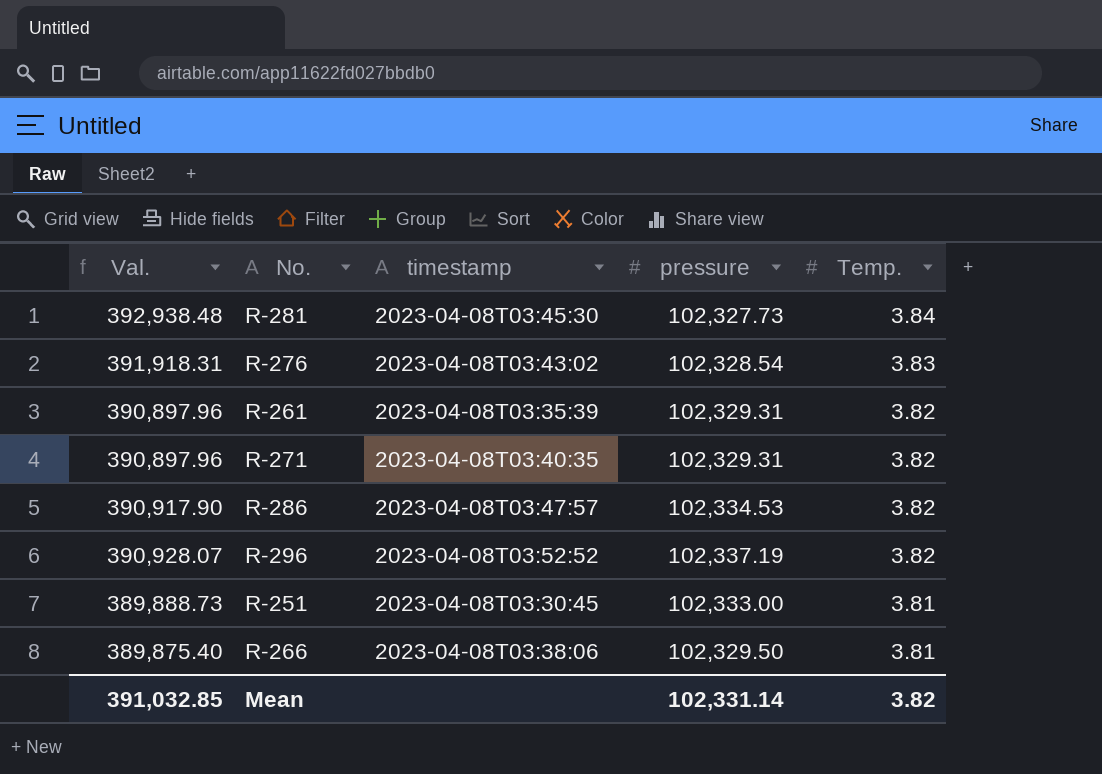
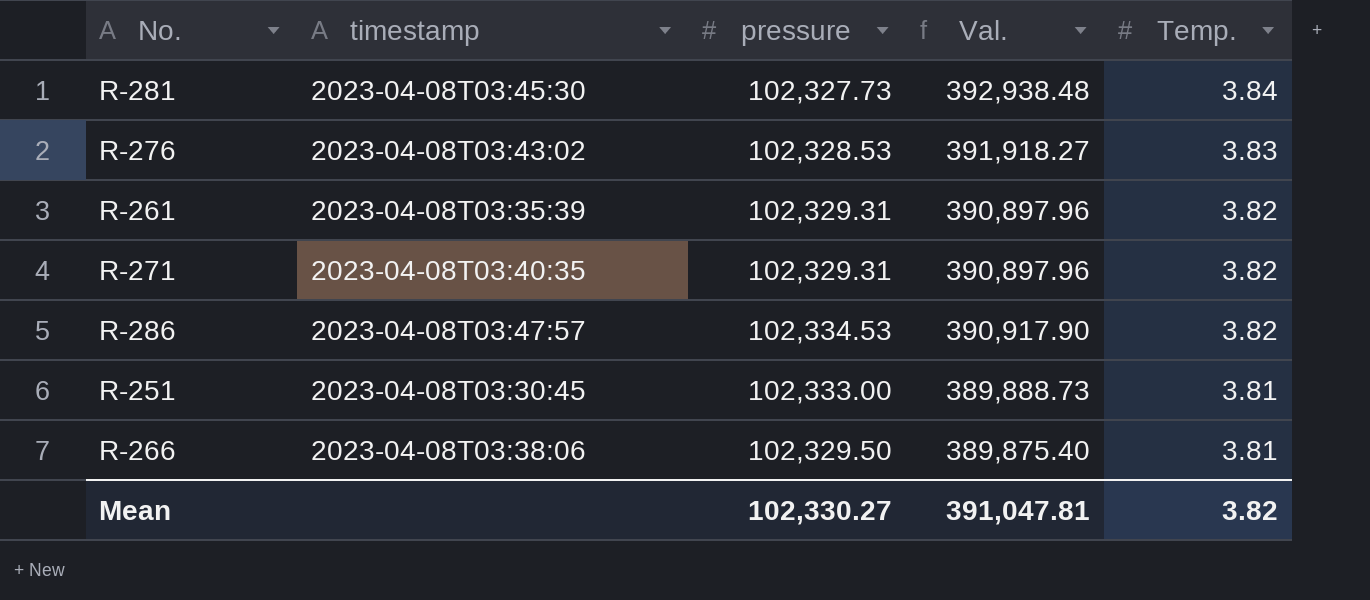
column Val. | position: 1 -> 4
row R-296: 390,928.07 | 2023-04-08T03:52:52 | 102,337.19 | 3.82 -> none
R-276 | pressure: 102,328.54 -> 102,328.53
R-276 | Val.: 391,918.31 -> 391,918.27
Mean | pressure: 102,331.14 -> 102,330.27
Mean | Val.: 391,032.85 -> 391,047.81

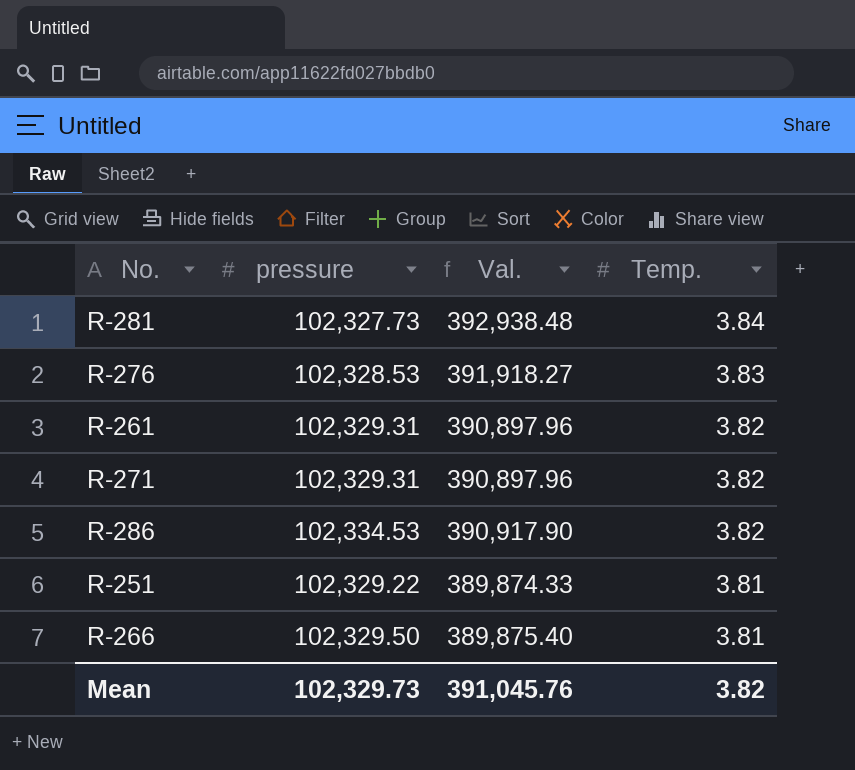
column timestamp | position: 2 -> none
R-251 | pressure: 102,333.00 -> 102,329.22
R-251 | Val.: 389,888.73 -> 389,874.33
Mean | pressure: 102,330.27 -> 102,329.73
Mean | Val.: 391,047.81 -> 391,045.76

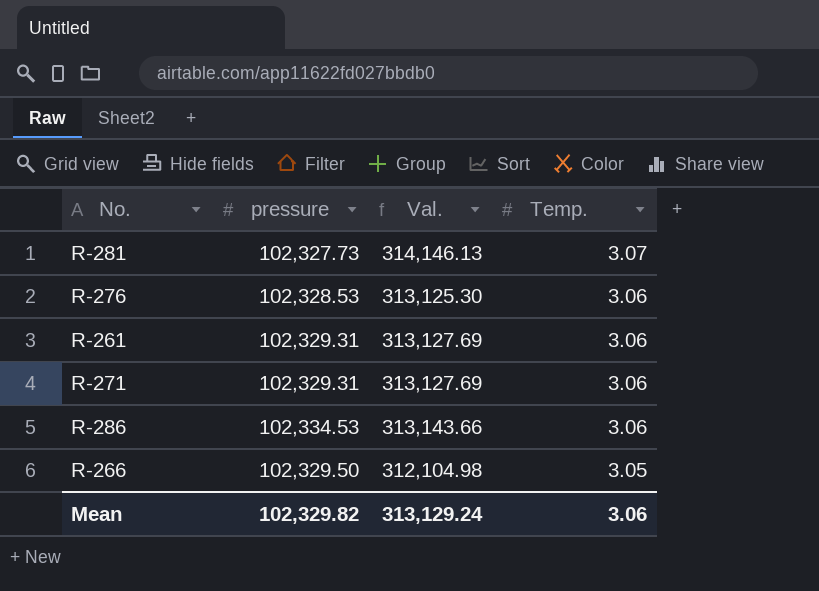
row R-251: 102,329.22 | 389,874.33 | 3.81 -> none
R-281 | Val.: 392,938.48 -> 314,146.13
R-281 | Temp.: 3.84 -> 3.07
R-276 | Val.: 391,918.27 -> 313,125.30
R-276 | Temp.: 3.83 -> 3.06
R-261 | Val.: 390,897.96 -> 313,127.69
R-261 | Temp.: 3.82 -> 3.06
R-271 | Val.: 390,897.96 -> 313,127.69
R-271 | Temp.: 3.82 -> 3.06
R-286 | Val.: 390,917.90 -> 313,143.66
R-286 | Temp.: 3.82 -> 3.06
R-266 | Val.: 389,875.40 -> 312,104.98
R-266 | Temp.: 3.81 -> 3.05
Mean | pressure: 102,329.73 -> 102,329.82
Mean | Val.: 391,045.76 -> 313,129.24
Mean | Temp.: 3.82 -> 3.06

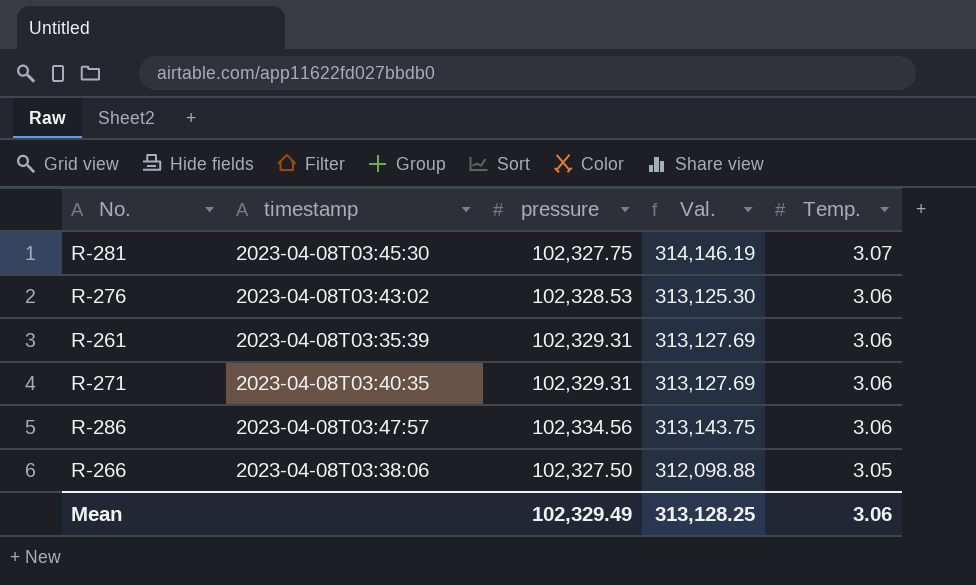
column timestamp | position: none -> 2
R-281 | pressure: 102,327.73 -> 102,327.75
R-281 | Val.: 314,146.13 -> 314,146.19
R-286 | pressure: 102,334.53 -> 102,334.56
R-286 | Val.: 313,143.66 -> 313,143.75
R-266 | pressure: 102,329.50 -> 102,327.50
R-266 | Val.: 312,104.98 -> 312,098.88
Mean | pressure: 102,329.82 -> 102,329.49
Mean | Val.: 313,129.24 -> 313,128.25

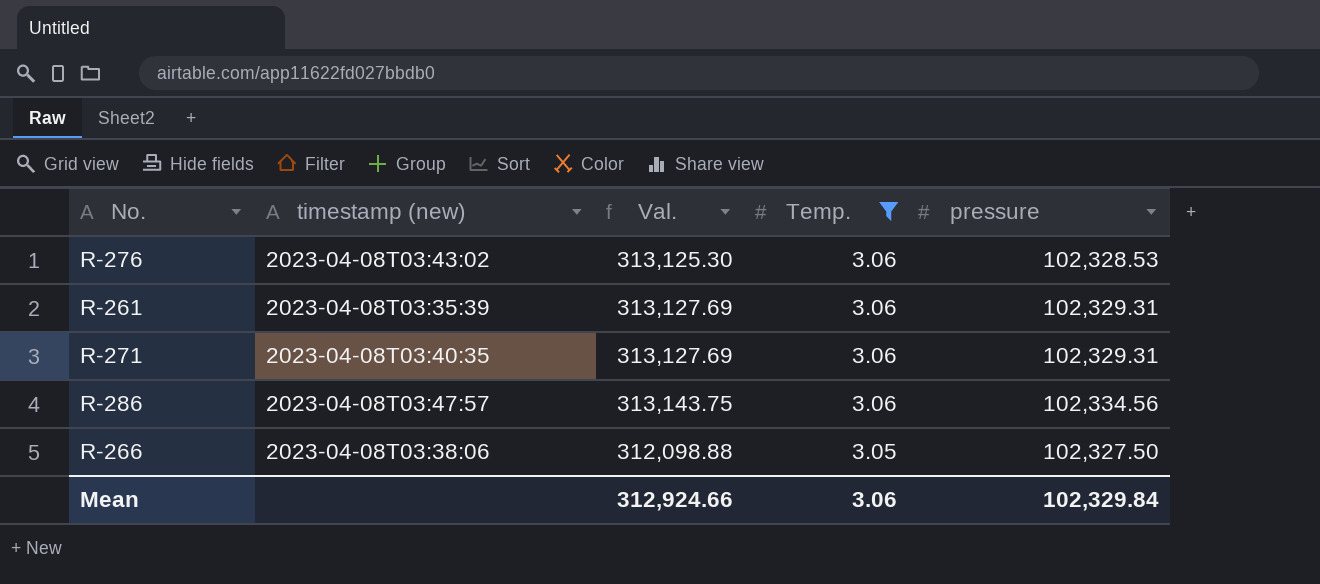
filter: none -> Temp. != 3.07
column name: timestamp -> timestamp (new)
column pressure | position: 3 -> 5
Mean | Val.: 313,128.25 -> 312,924.66
Mean | pressure: 102,329.49 -> 102,329.84

